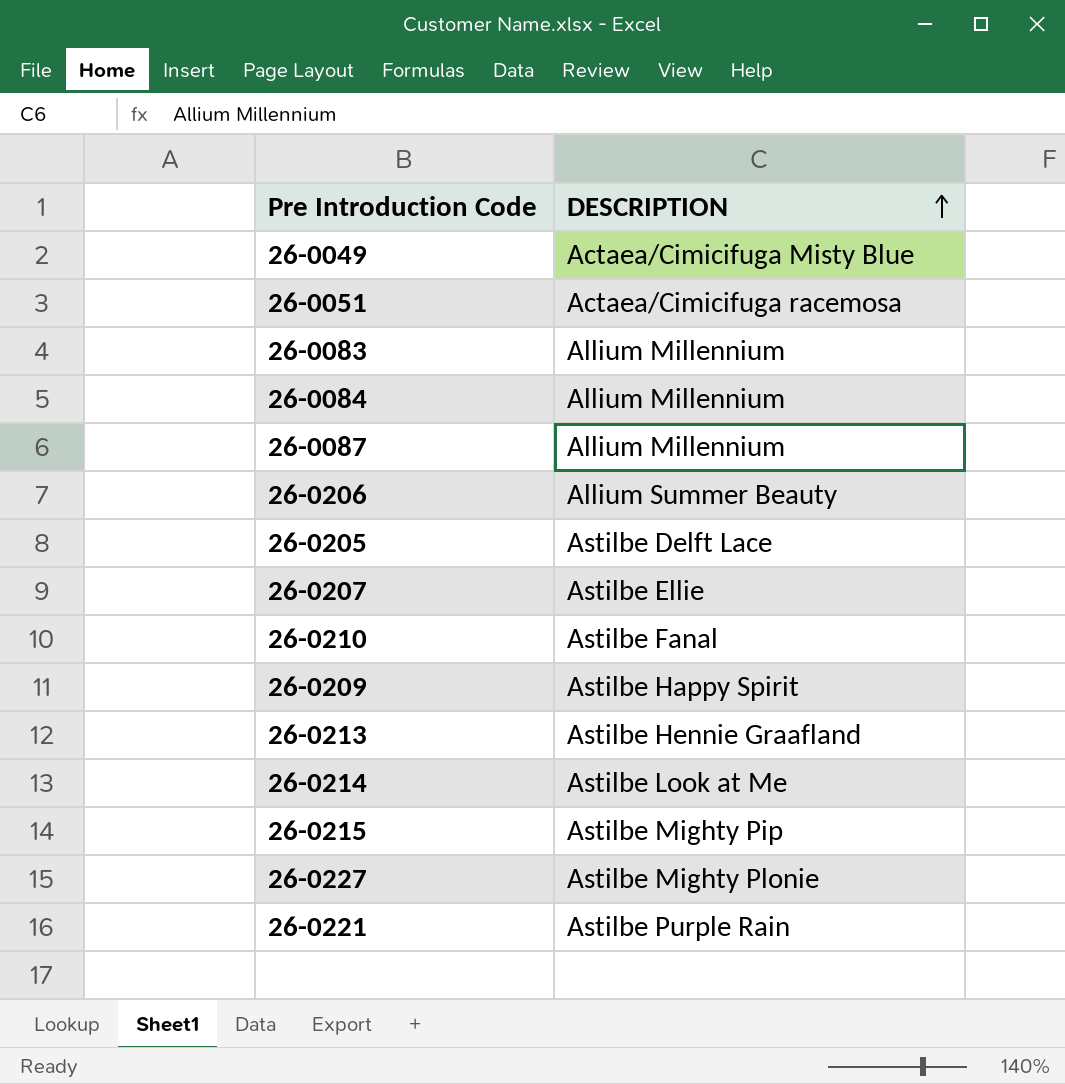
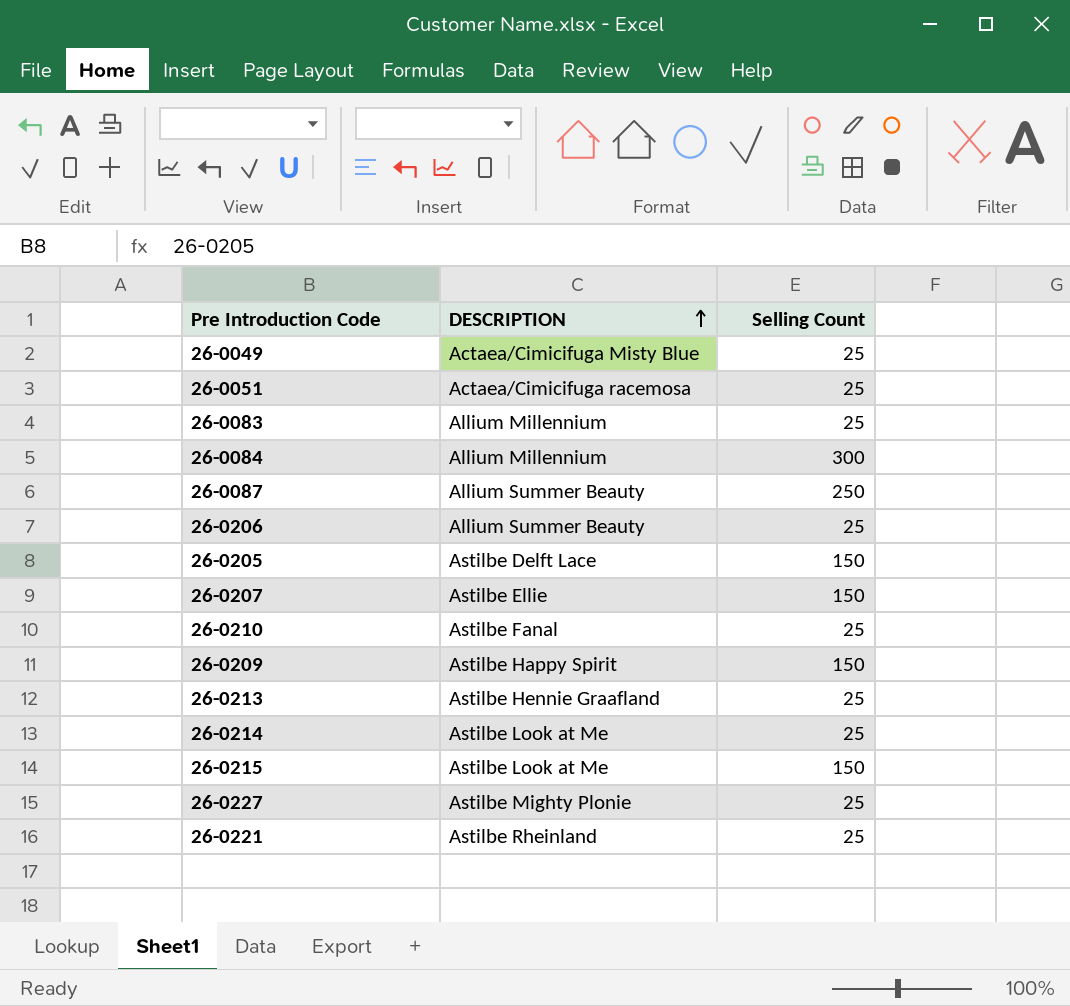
column Selling Count | position: none -> 3
26-0087 | DESCRIPTION: Allium Millennium -> Allium Summer Beauty
26-0215 | DESCRIPTION: Astilbe Mighty Pip -> Astilbe Look at Me
26-0221 | DESCRIPTION: Astilbe Purple Rain -> Astilbe Rheinland

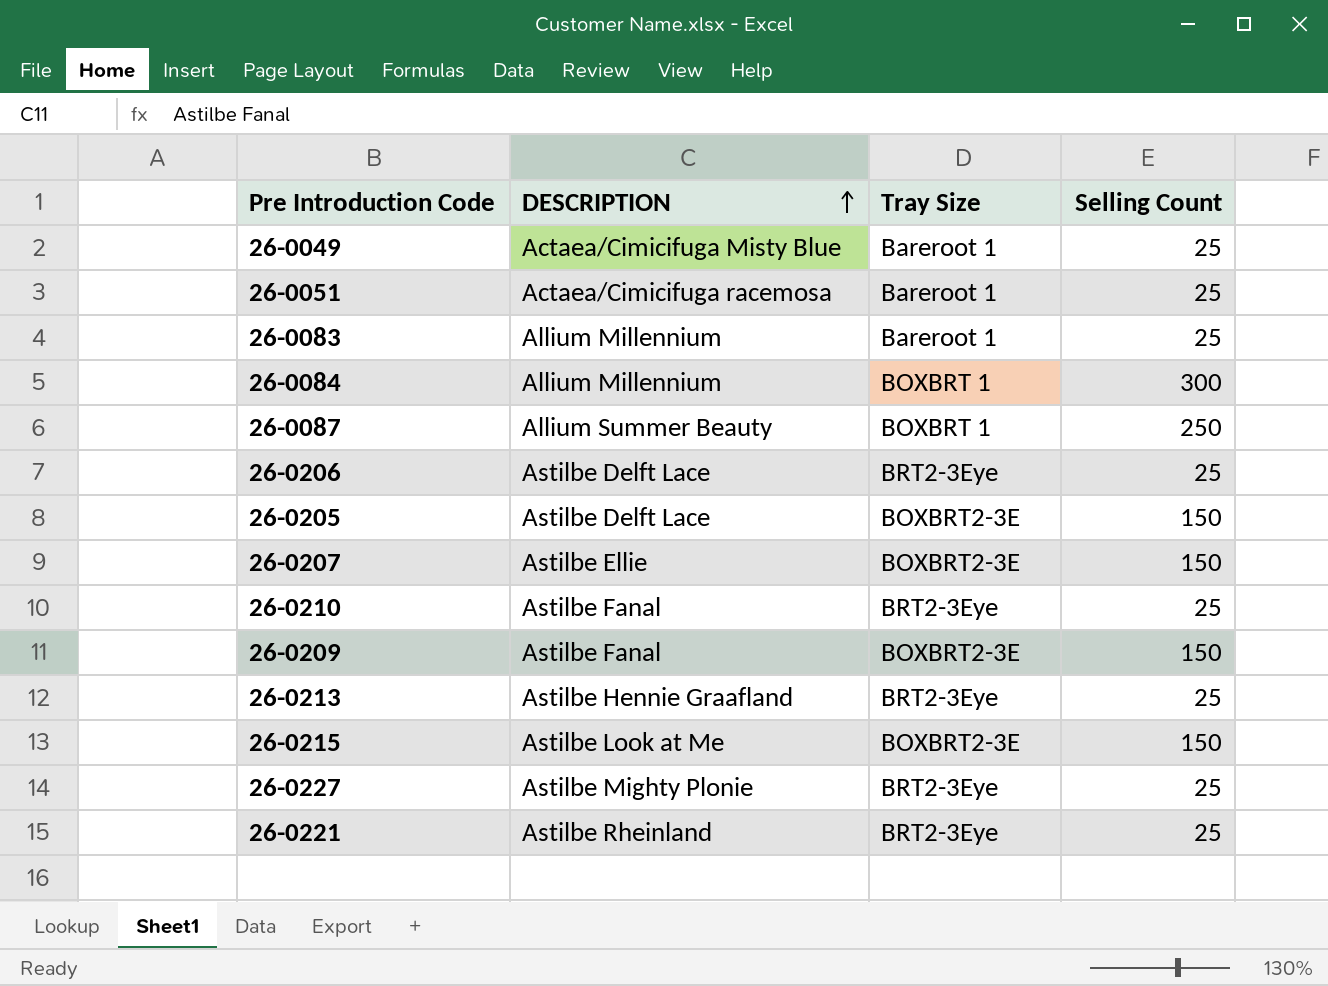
column Tray Size | position: none -> 3
row 26-0214: Astilbe Look at Me | 25 -> none
26-0206 | DESCRIPTION: Allium Summer Beauty -> Astilbe Delft Lace
26-0209 | DESCRIPTION: Astilbe Happy Spirit -> Astilbe Fanal

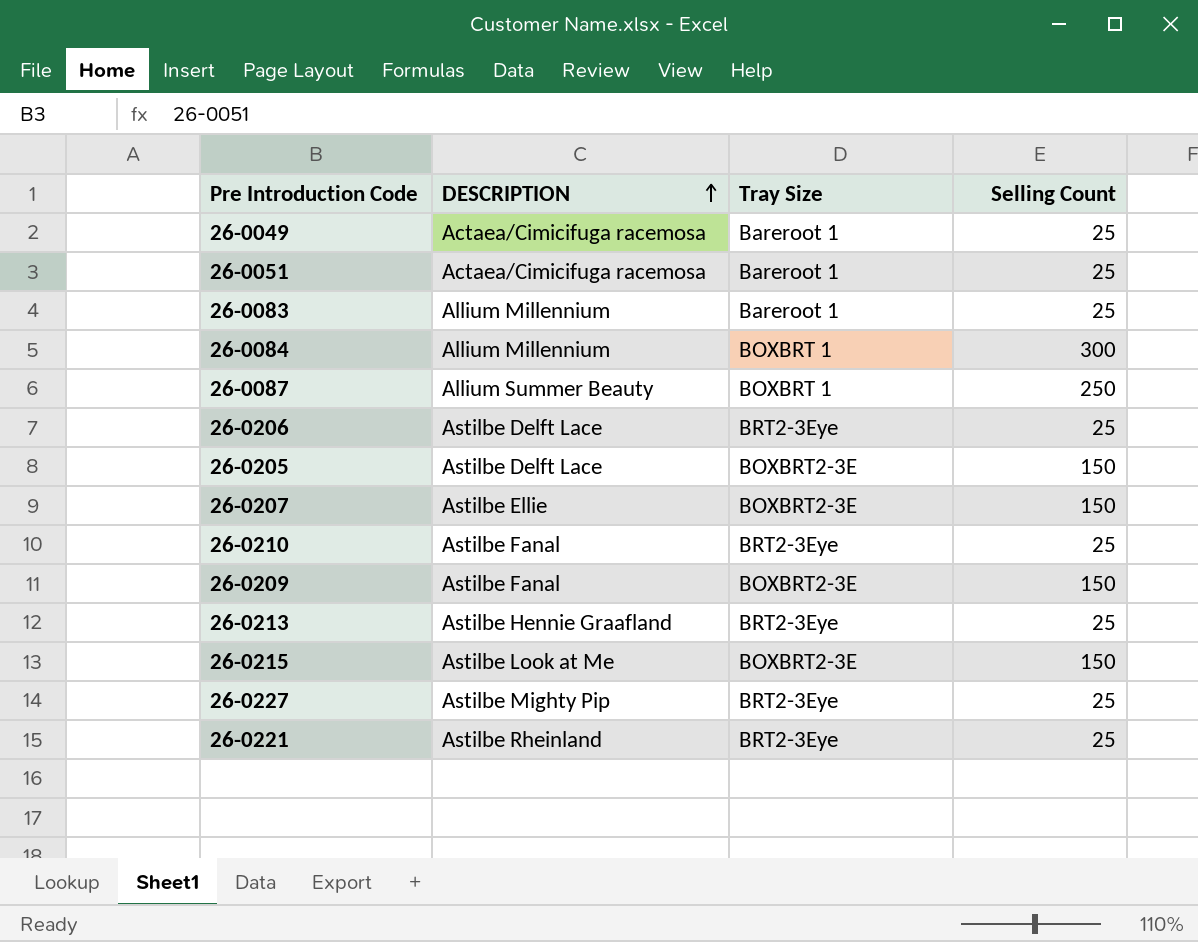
26-0049 | DESCRIPTION: Actaea/Cimicifuga Misty Blue -> Actaea/Cimicifuga racemosa
26-0227 | DESCRIPTION: Astilbe Mighty Plonie -> Astilbe Mighty Pip

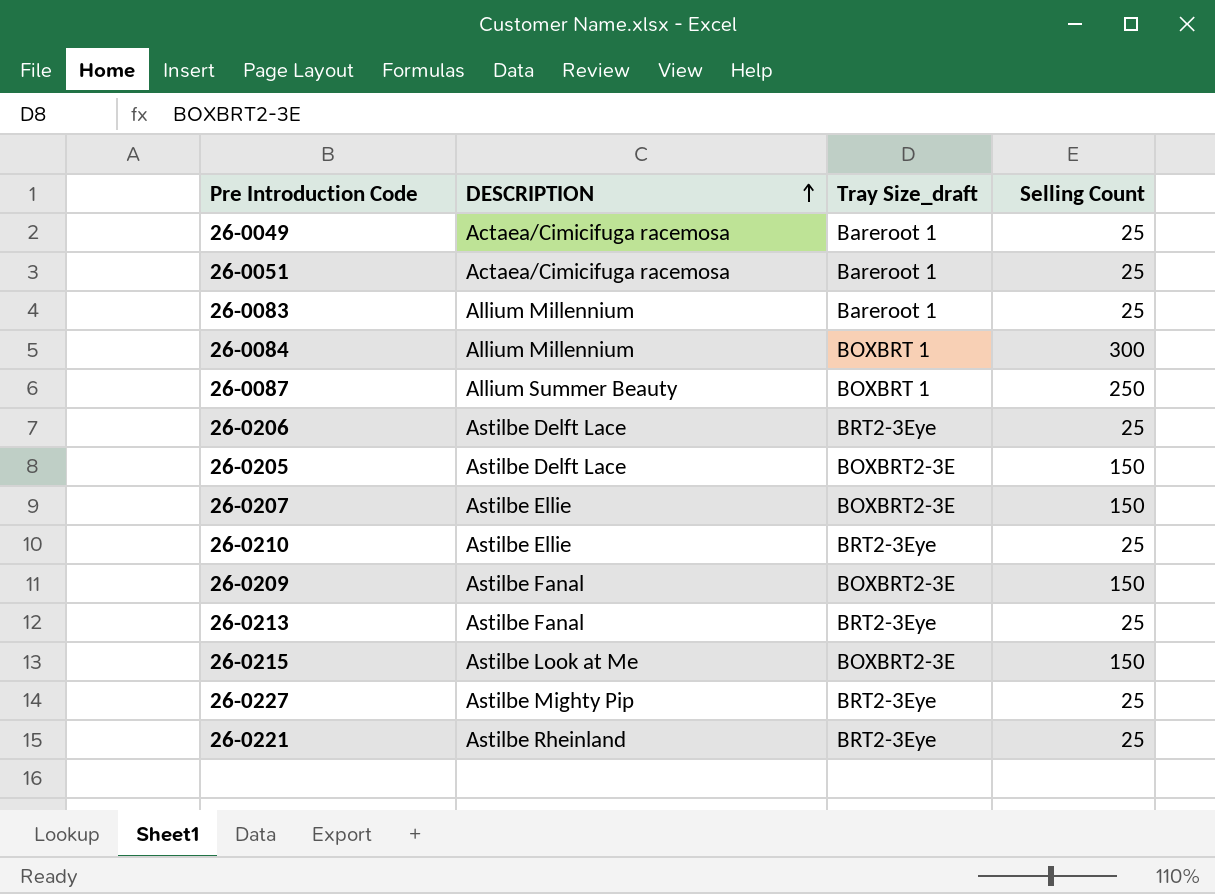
column name: Tray Size -> Tray Size_draft
26-0210 | DESCRIPTION: Astilbe Fanal -> Astilbe Ellie
26-0213 | DESCRIPTION: Astilbe Hennie Graafland -> Astilbe Fanal

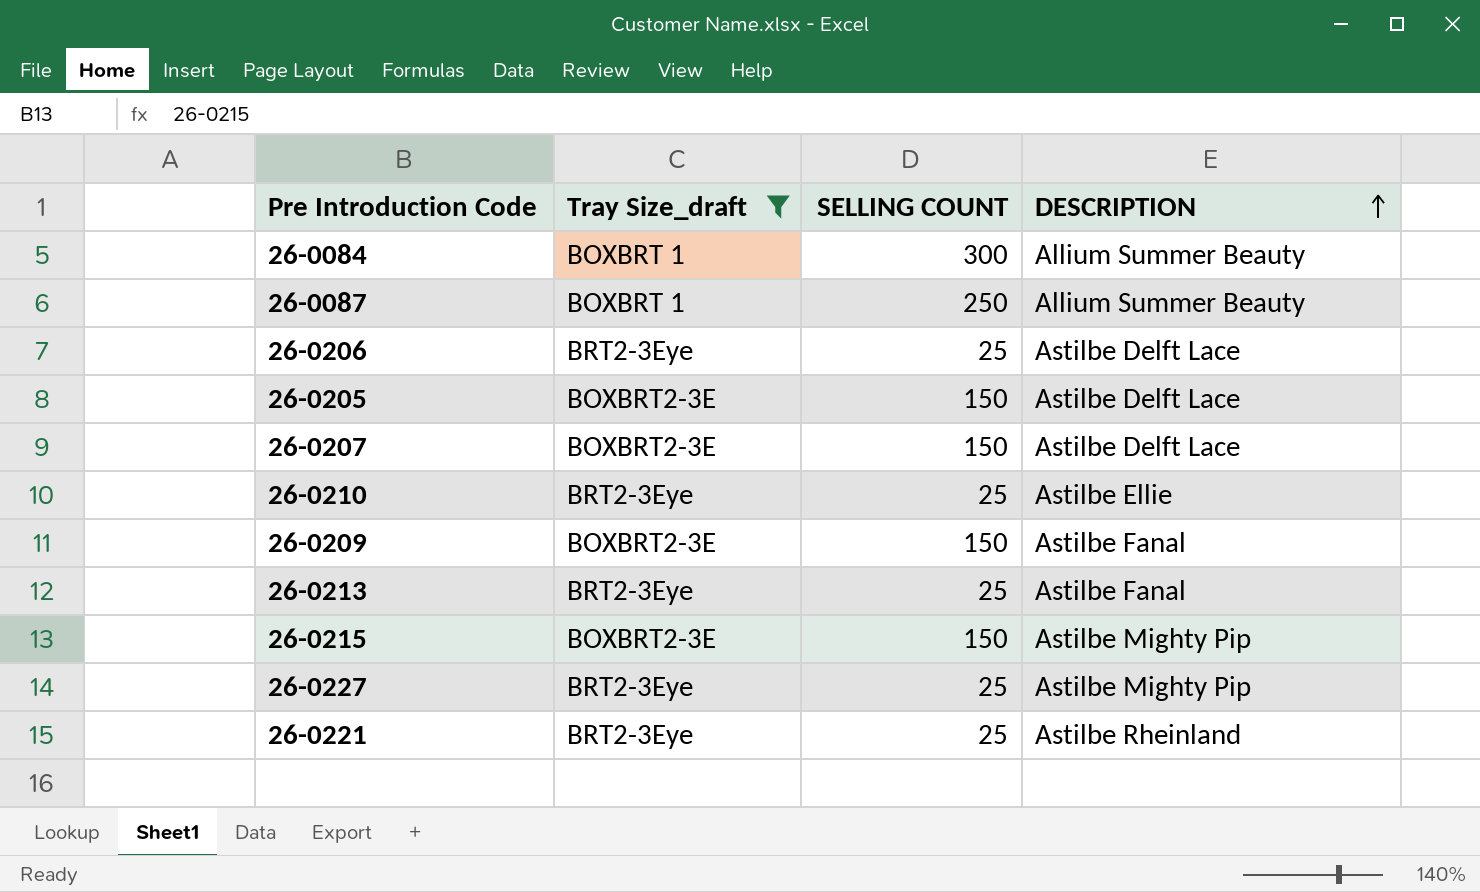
filter: none -> Tray Size_draft != Bareroot 1
column name: Selling Count -> SELLING COUNT
column DESCRIPTION | position: 2 -> 4
26-0084 | DESCRIPTION: Allium Millennium -> Allium Summer Beauty
26-0207 | DESCRIPTION: Astilbe Ellie -> Astilbe Delft Lace
26-0215 | DESCRIPTION: Astilbe Look at Me -> Astilbe Mighty Pip

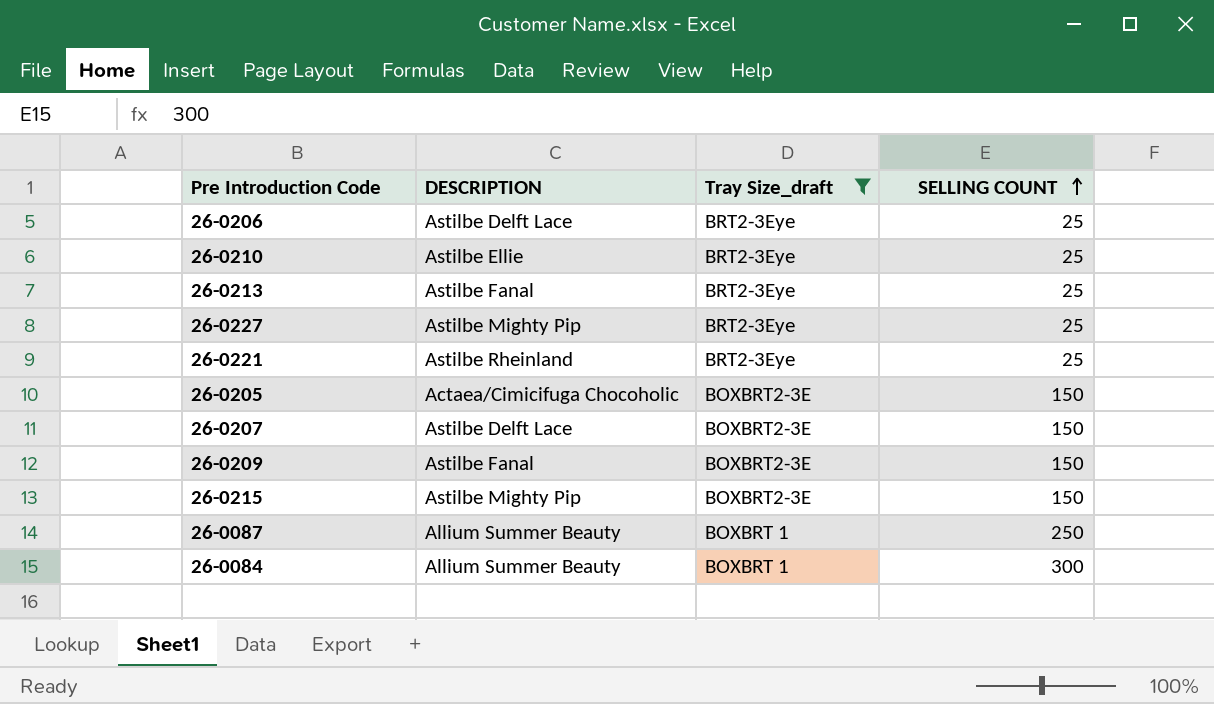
row order: DESCRIPTION ascending -> SELLING COUNT ascending
column DESCRIPTION | position: 4 -> 2
26-0205 | DESCRIPTION: Astilbe Delft Lace -> Actaea/Cimicifuga Chocoholic

